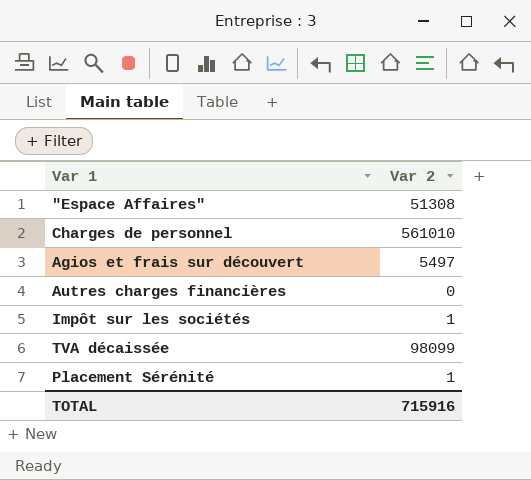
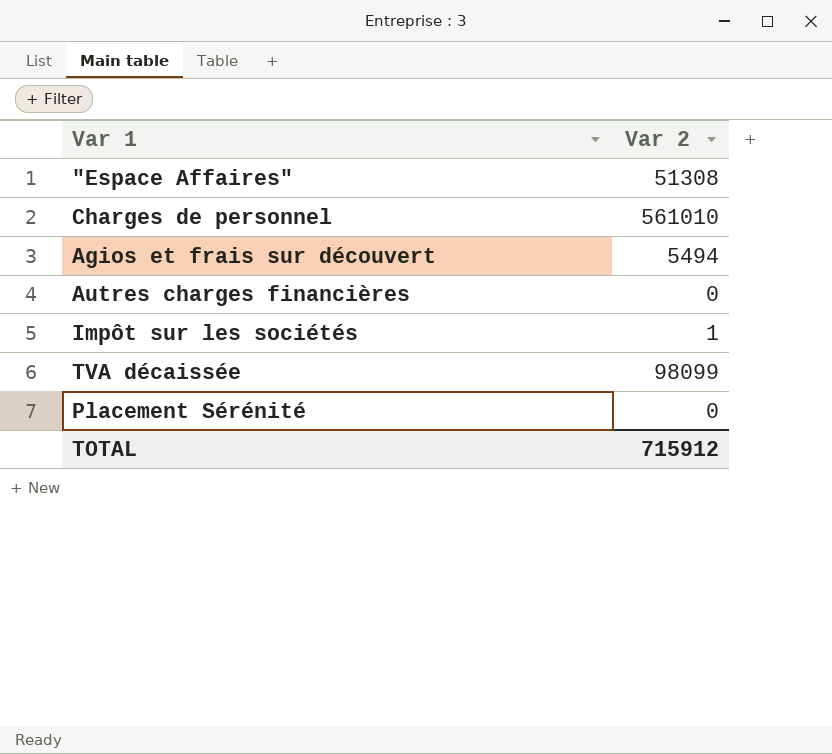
Agios et frais sur découvert | Var 2: 5497 -> 5494
Placement Sérénité | Var 2: 1 -> 0
TOTAL | Var 2: 715916 -> 715912

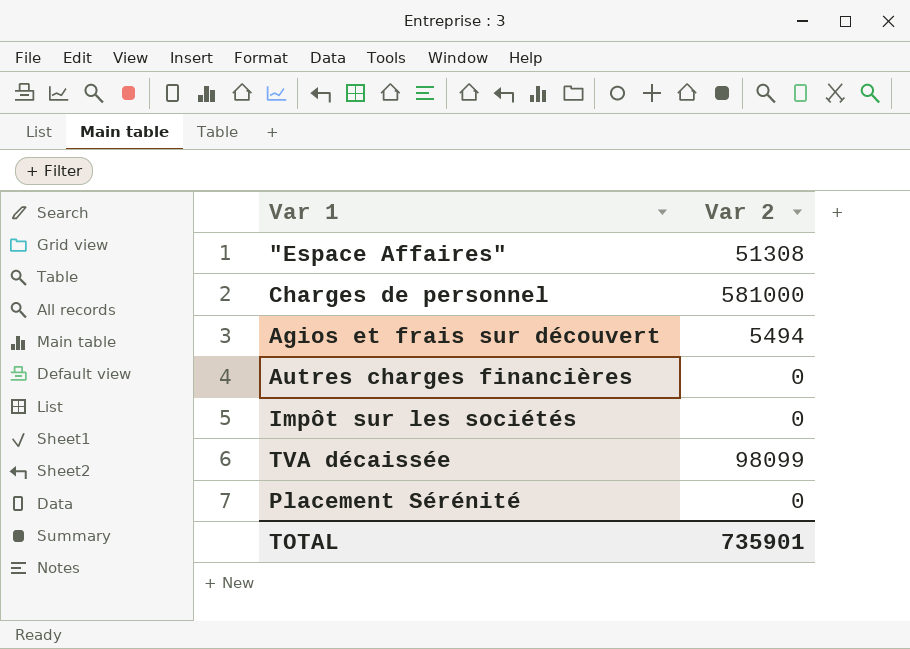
Charges de personnel | Var 2: 561010 -> 581000
Impôt sur les sociétés | Var 2: 1 -> 0
TOTAL | Var 2: 715912 -> 735901

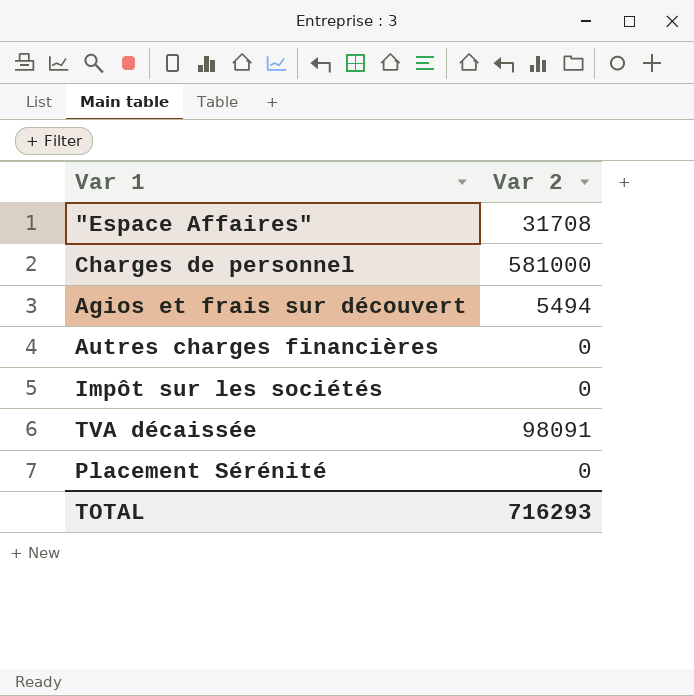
"Espace Affaires" | Var 2: 51308 -> 31708
TVA décaissée | Var 2: 98099 -> 98091
TOTAL | Var 2: 735901 -> 716293

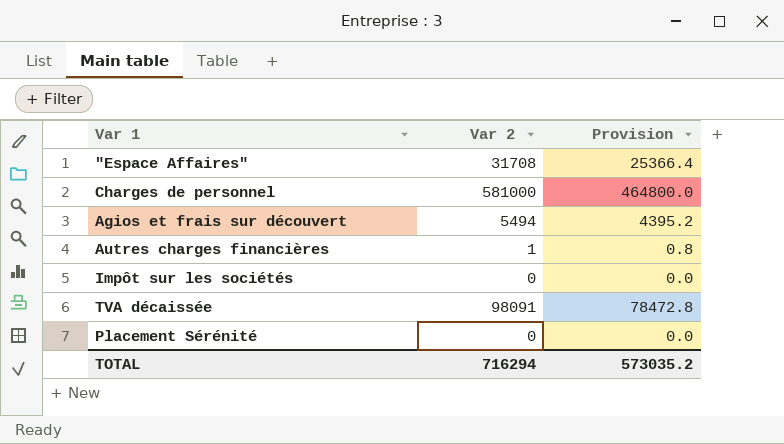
column Provision | formula: none -> [Var 2] * 0.8
Autres charges financières | Var 2: 0 -> 1
TOTAL | Var 2: 716293 -> 716294

